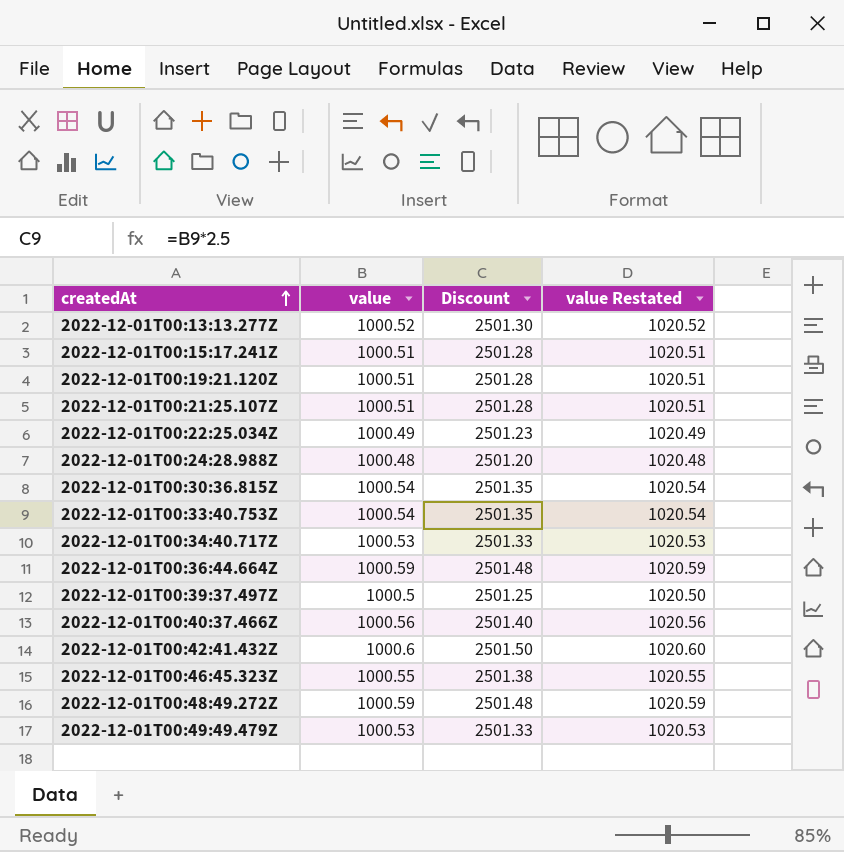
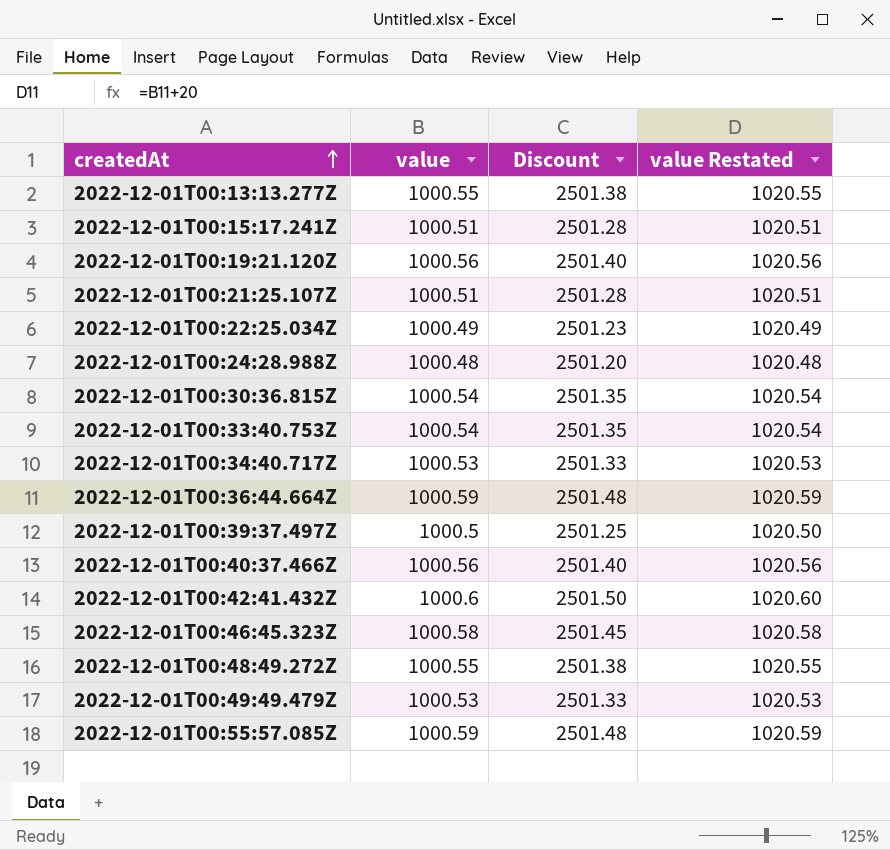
2022-12-01T00:13:13.277Z | value: 1000.52 -> 1000.55
2022-12-01T00:13:13.277Z | Discount: 2501.30 -> 2501.38
2022-12-01T00:13:13.277Z | value Restated: 1020.52 -> 1020.55
2022-12-01T00:19:21.120Z | value: 1000.51 -> 1000.56
2022-12-01T00:19:21.120Z | Discount: 2501.28 -> 2501.40
2022-12-01T00:19:21.120Z | value Restated: 1020.51 -> 1020.56
2022-12-01T00:46:45.323Z | value: 1000.55 -> 1000.58
2022-12-01T00:46:45.323Z | Discount: 2501.38 -> 2501.45
2022-12-01T00:46:45.323Z | value Restated: 1020.55 -> 1020.58
2022-12-01T00:48:49.272Z | value: 1000.59 -> 1000.55
2022-12-01T00:48:49.272Z | Discount: 2501.48 -> 2501.38
2022-12-01T00:48:49.272Z | value Restated: 1020.59 -> 1020.55
row 2022-12-01T00:55:57.085Z: none -> 1000.59 | 2501.48 | 1020.59

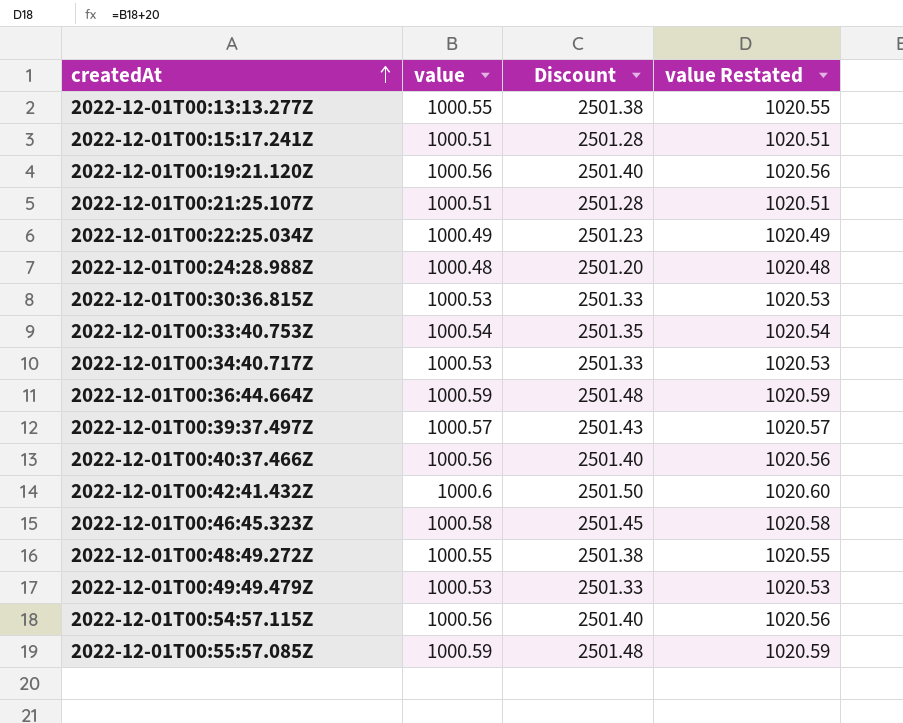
2022-12-01T00:30:36.815Z | value: 1000.54 -> 1000.53
2022-12-01T00:30:36.815Z | Discount: 2501.35 -> 2501.33
2022-12-01T00:30:36.815Z | value Restated: 1020.54 -> 1020.53
2022-12-01T00:39:37.497Z | value: 1000.5 -> 1000.57
2022-12-01T00:39:37.497Z | Discount: 2501.25 -> 2501.43
2022-12-01T00:39:37.497Z | value Restated: 1020.50 -> 1020.57
row 2022-12-01T00:54:57.115Z: none -> 1000.56 | 2501.40 | 1020.56

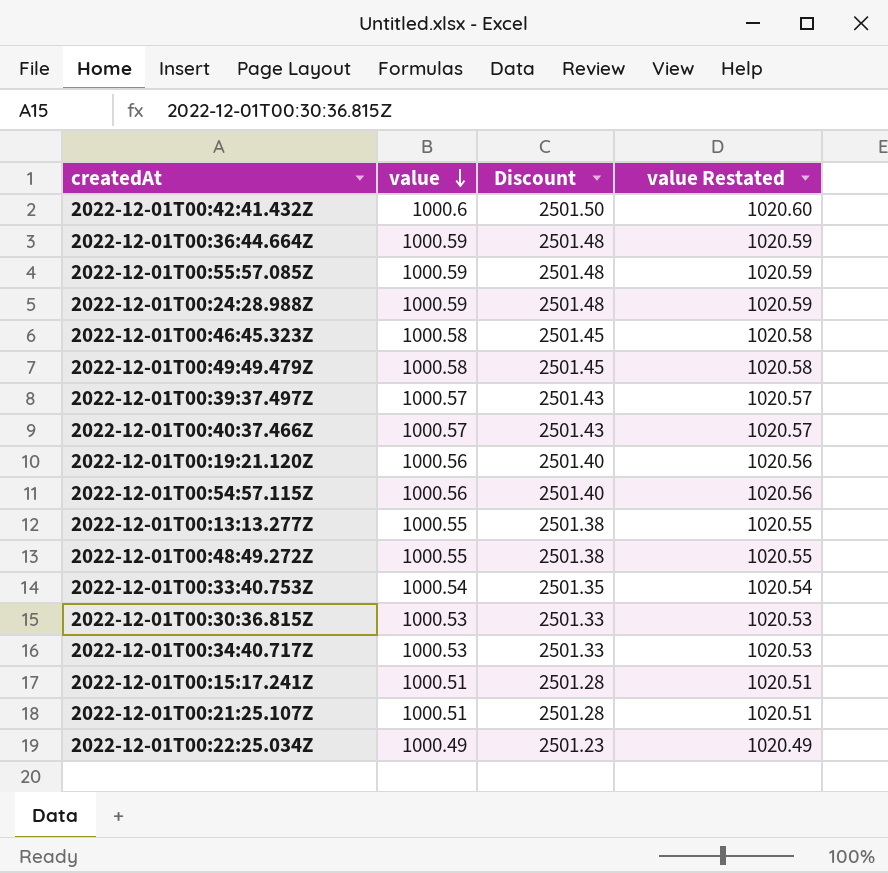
row order: createdAt ascending -> value descending
2022-12-01T00:24:28.988Z | value: 1000.48 -> 1000.59
2022-12-01T00:24:28.988Z | Discount: 2501.20 -> 2501.48
2022-12-01T00:24:28.988Z | value Restated: 1020.48 -> 1020.59
2022-12-01T00:49:49.479Z | value: 1000.53 -> 1000.58
2022-12-01T00:49:49.479Z | Discount: 2501.33 -> 2501.45
2022-12-01T00:49:49.479Z | value Restated: 1020.53 -> 1020.58
2022-12-01T00:40:37.466Z | value: 1000.56 -> 1000.57
2022-12-01T00:40:37.466Z | Discount: 2501.40 -> 2501.43
2022-12-01T00:40:37.466Z | value Restated: 1020.56 -> 1020.57

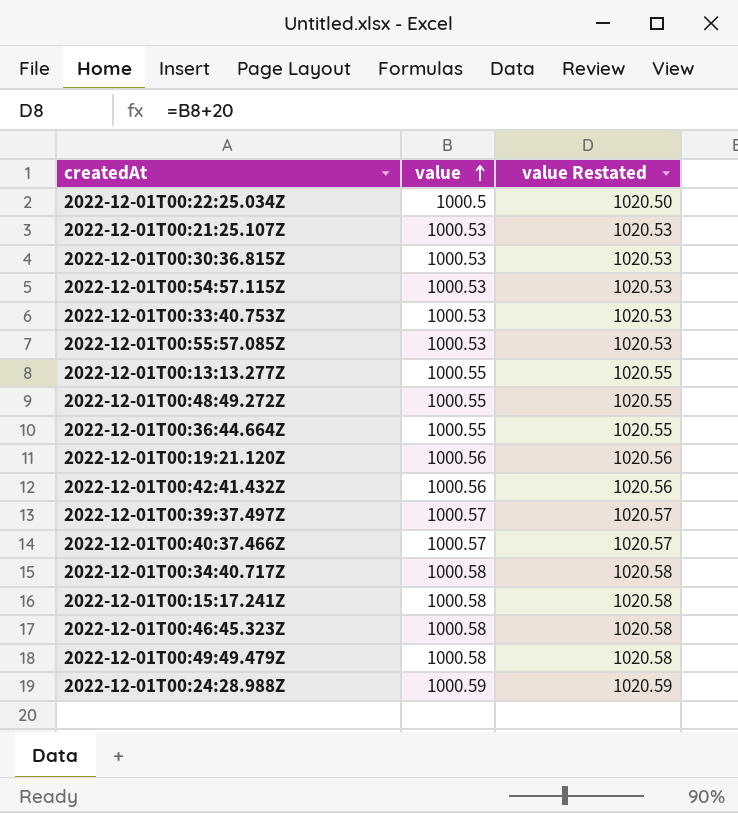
row order: value descending -> value ascending
column Discount | formula: [value] * 2.5 -> none
2022-12-01T00:22:25.034Z | value: 1000.49 -> 1000.5
2022-12-01T00:22:25.034Z | value Restated: 1020.49 -> 1020.50
2022-12-01T00:21:25.107Z | value: 1000.51 -> 1000.53
2022-12-01T00:21:25.107Z | value Restated: 1020.51 -> 1020.53
2022-12-01T00:54:57.115Z | value: 1000.56 -> 1000.53
2022-12-01T00:54:57.115Z | value Restated: 1020.56 -> 1020.53
2022-12-01T00:33:40.753Z | value: 1000.54 -> 1000.53
2022-12-01T00:33:40.753Z | value Restated: 1020.54 -> 1020.53
2022-12-01T00:55:57.085Z | value: 1000.59 -> 1000.53
2022-12-01T00:55:57.085Z | value Restated: 1020.59 -> 1020.53
2022-12-01T00:36:44.664Z | value: 1000.59 -> 1000.55
2022-12-01T00:36:44.664Z | value Restated: 1020.59 -> 1020.55
2022-12-01T00:42:41.432Z | value: 1000.6 -> 1000.56
2022-12-01T00:42:41.432Z | value Restated: 1020.60 -> 1020.56
2022-12-01T00:34:40.717Z | value: 1000.53 -> 1000.58
2022-12-01T00:34:40.717Z | value Restated: 1020.53 -> 1020.58
2022-12-01T00:15:17.241Z | value: 1000.51 -> 1000.58
2022-12-01T00:15:17.241Z | value Restated: 1020.51 -> 1020.58

